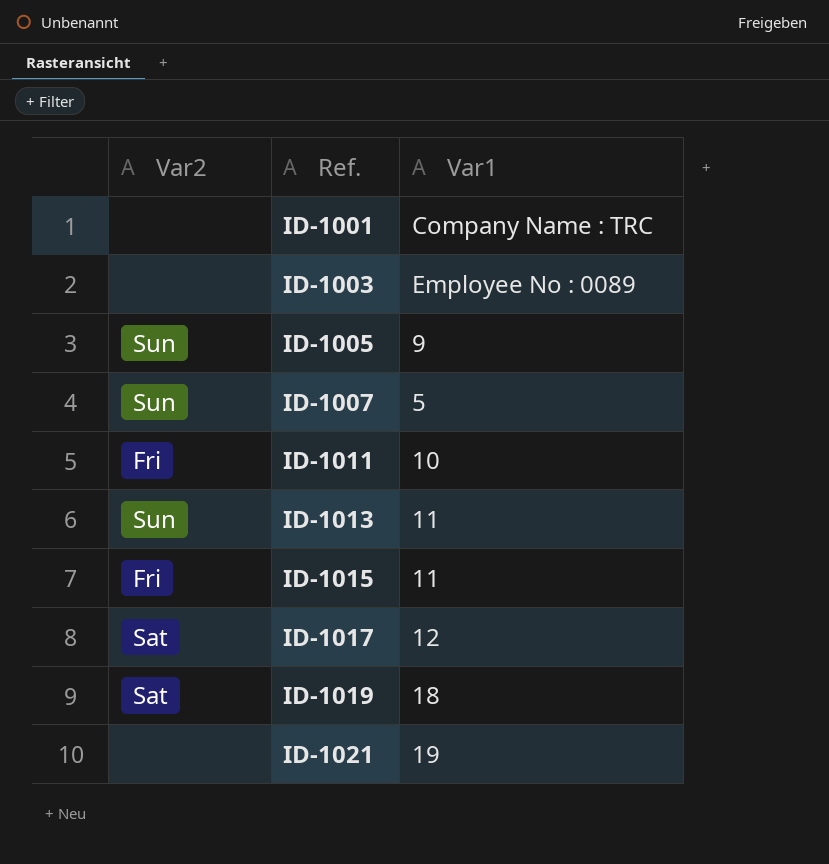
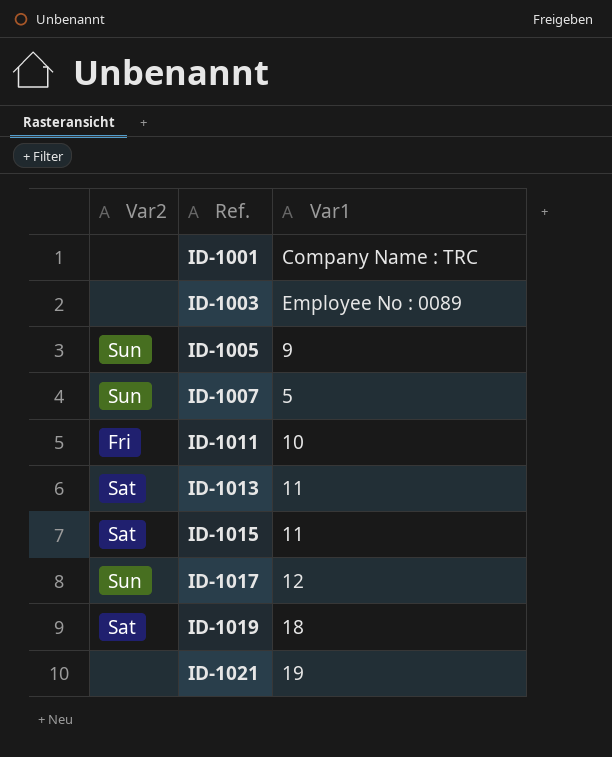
ID-1013 | Var2: Sun -> Sat
ID-1015 | Var2: Fri -> Sat
ID-1017 | Var2: Sat -> Sun

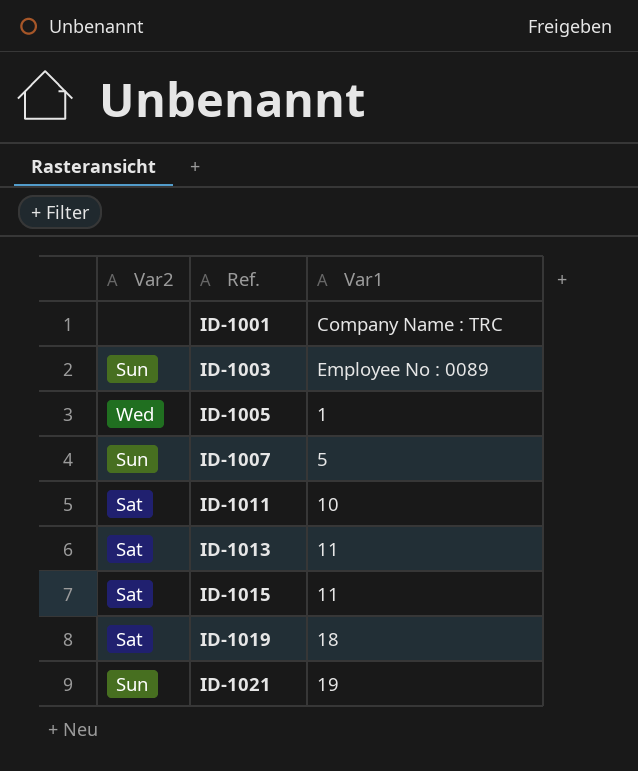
row ID-1017: Sun | 12 -> none
ID-1003 | Var2: none -> Sun
ID-1005 | Var2: Sun -> Wed
ID-1005 | Var1: 9 -> 1
ID-1011 | Var2: Fri -> Sat
ID-1021 | Var2: none -> Sun

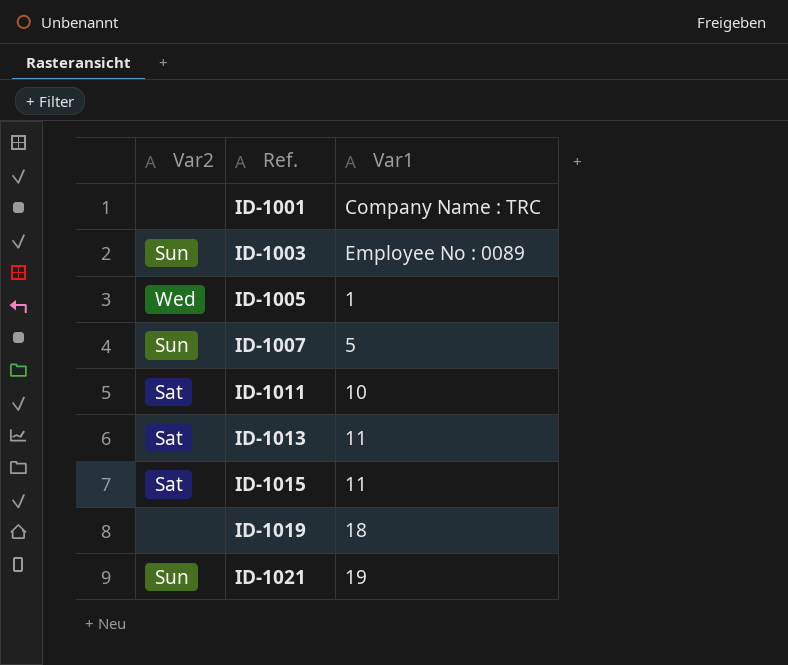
ID-1019 | Var2: Sat -> none

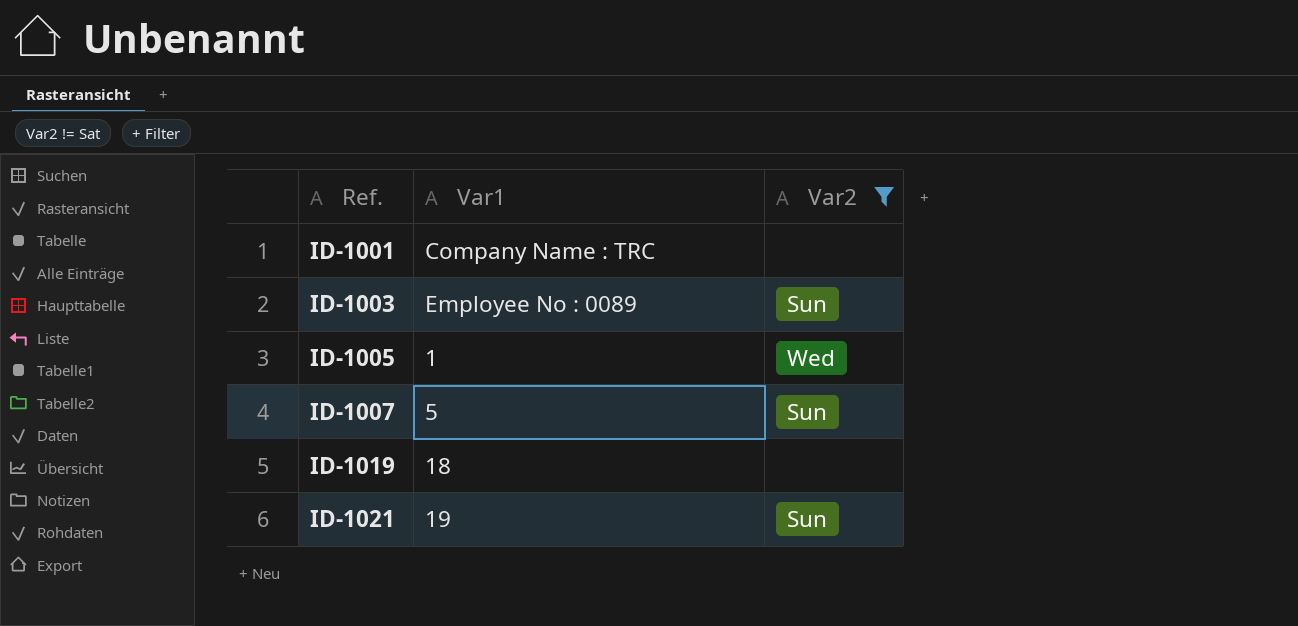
filter: none -> Var2 != Sat
column Var2 | position: 1 -> 3

